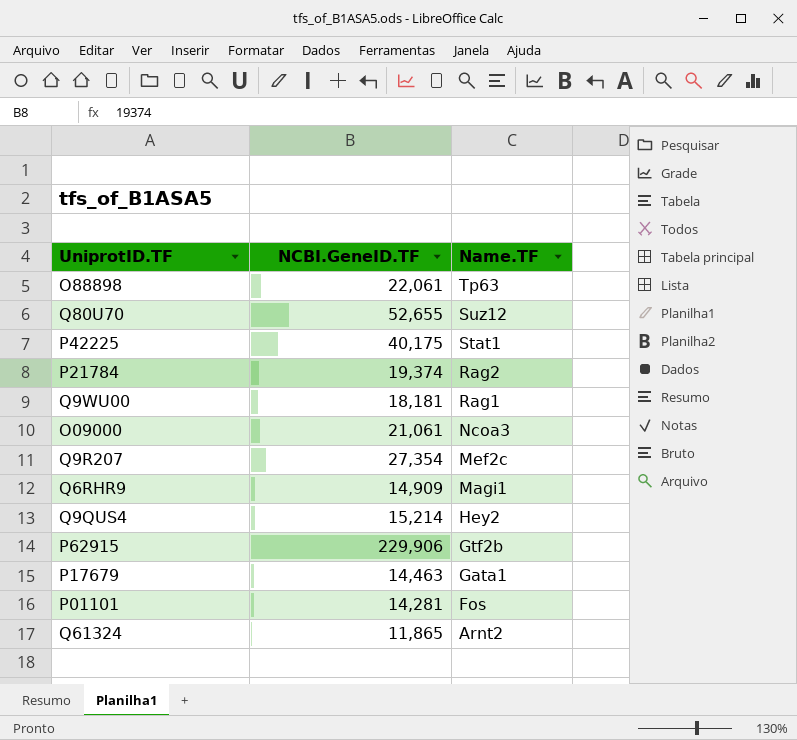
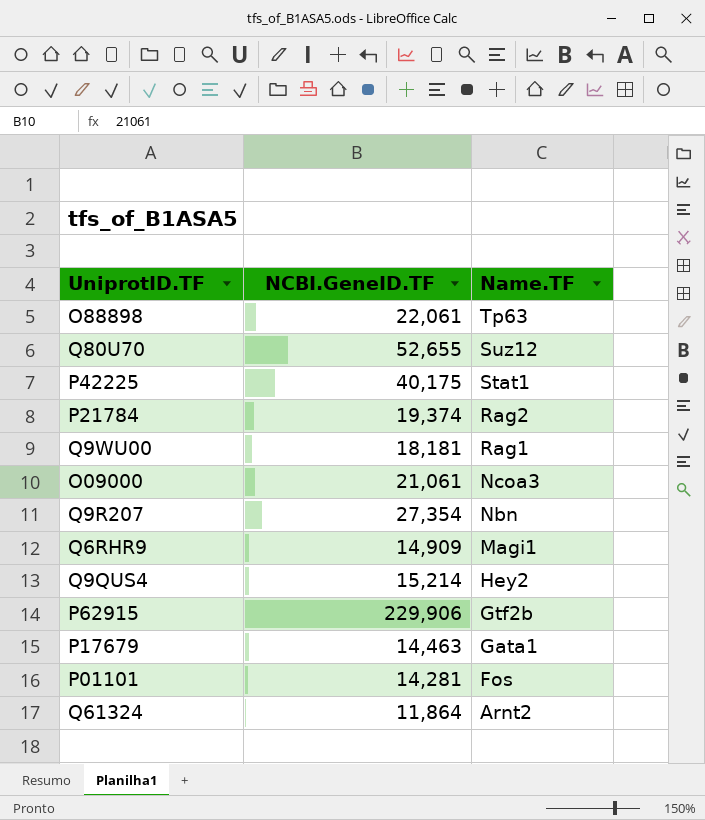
Q9R207 | Name.TF: Mef2c -> Nbn
Q61324 | NCBI.GeneID.TF: 11,865 -> 11,864

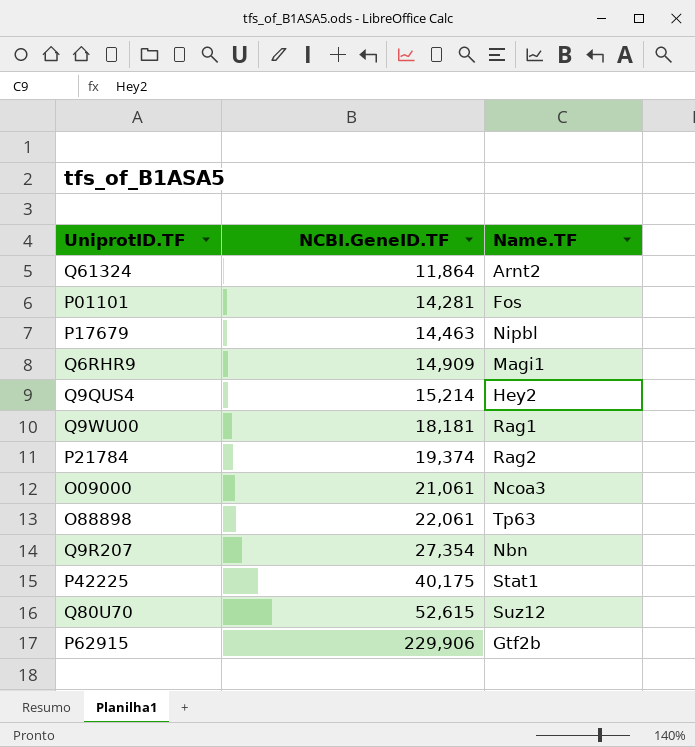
row order: Name.TF descending -> NCBI.GeneID.TF ascending
P17679 | Name.TF: Gata1 -> Nipbl
Q80U70 | NCBI.GeneID.TF: 52,655 -> 52,615

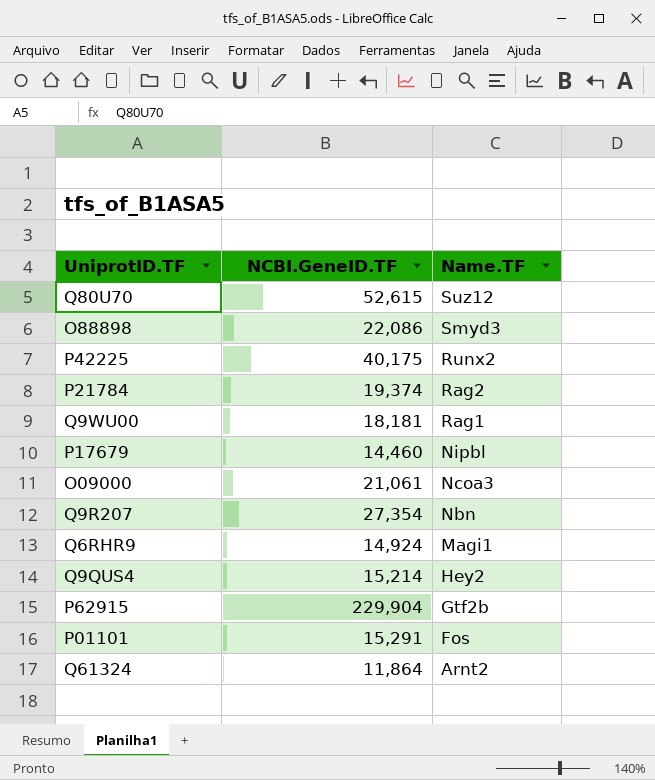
row order: NCBI.GeneID.TF ascending -> Name.TF descending
O88898 | NCBI.GeneID.TF: 22,061 -> 22,086
O88898 | Name.TF: Tp63 -> Smyd3
P42225 | Name.TF: Stat1 -> Runx2
P17679 | NCBI.GeneID.TF: 14,463 -> 14,460
Q6RHR9 | NCBI.GeneID.TF: 14,909 -> 14,924
P62915 | NCBI.GeneID.TF: 229,906 -> 229,904
P01101 | NCBI.GeneID.TF: 14,281 -> 15,291

